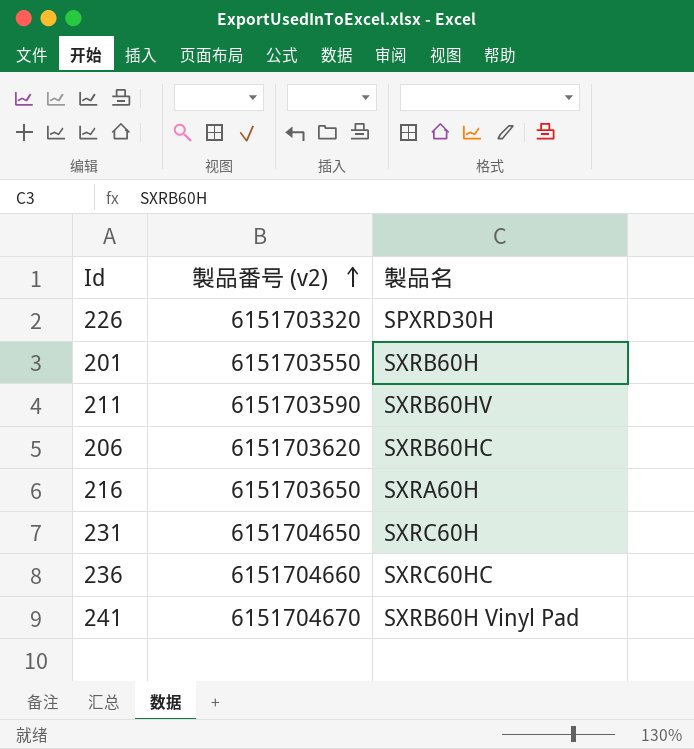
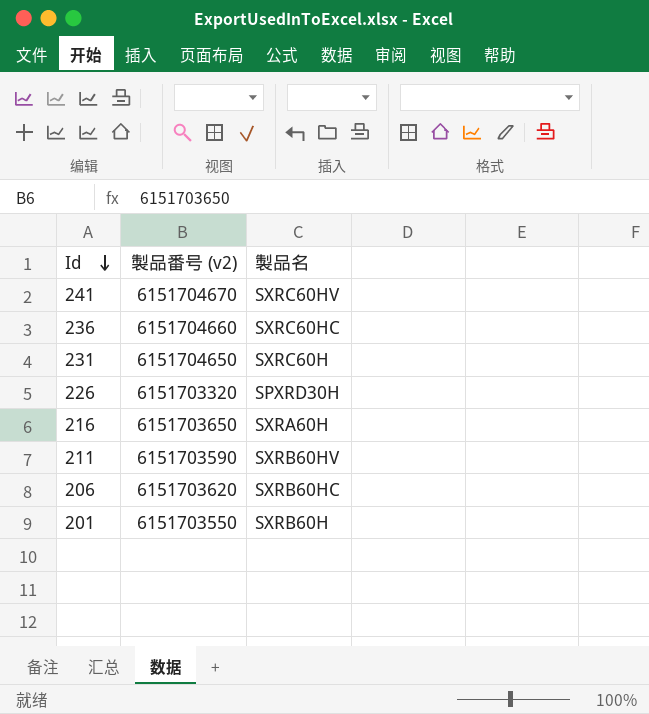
row order: 製品番号 (v2) ascending -> Id descending
241 | 製品名: SXRB60H Vinyl Pad -> SXRC60HV

